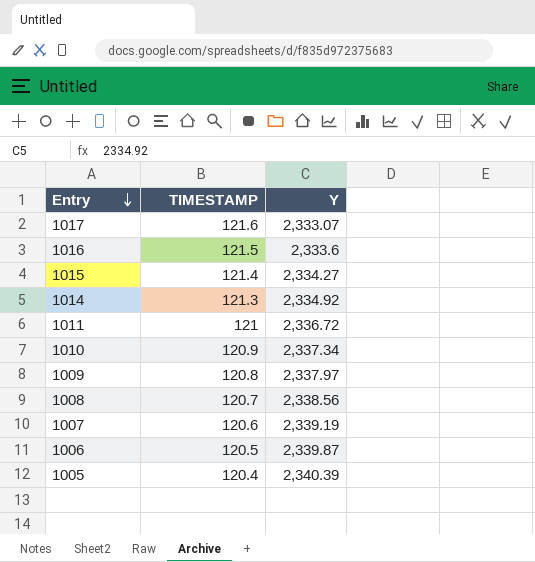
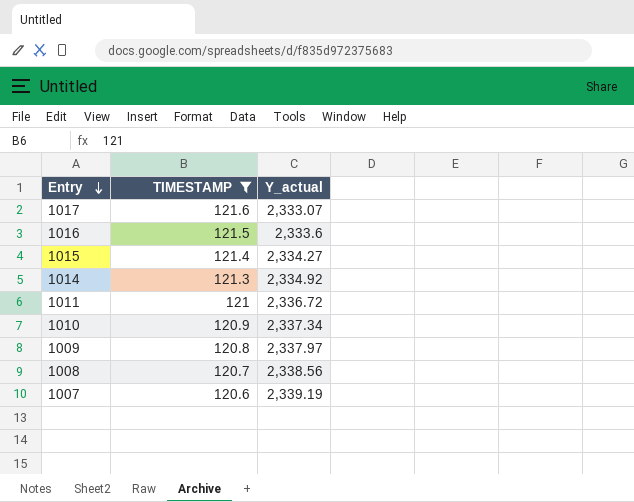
filter: none -> TIMESTAMP >= 120.6
column name: Y -> Y_actual

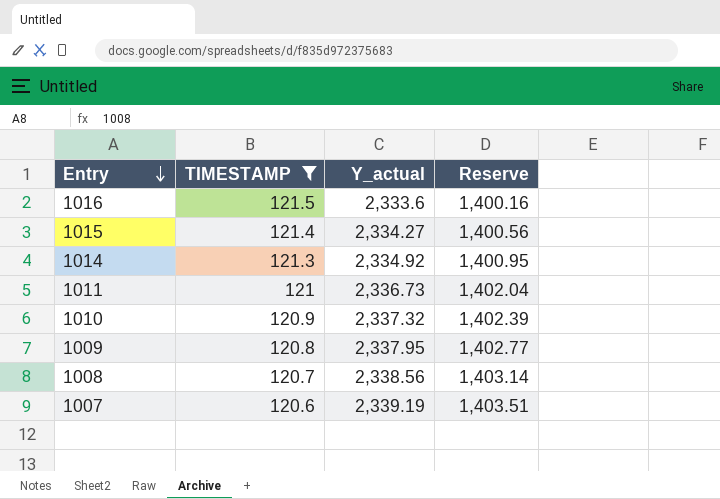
column Reserve | formula: none -> [Y_actual] * 0.6
row 1017: 121.6 | 2,333.07 -> none
1011 | Y_actual: 2,336.72 -> 2,336.73
1010 | Y_actual: 2,337.34 -> 2,337.32
1009 | Y_actual: 2,337.97 -> 2,337.95

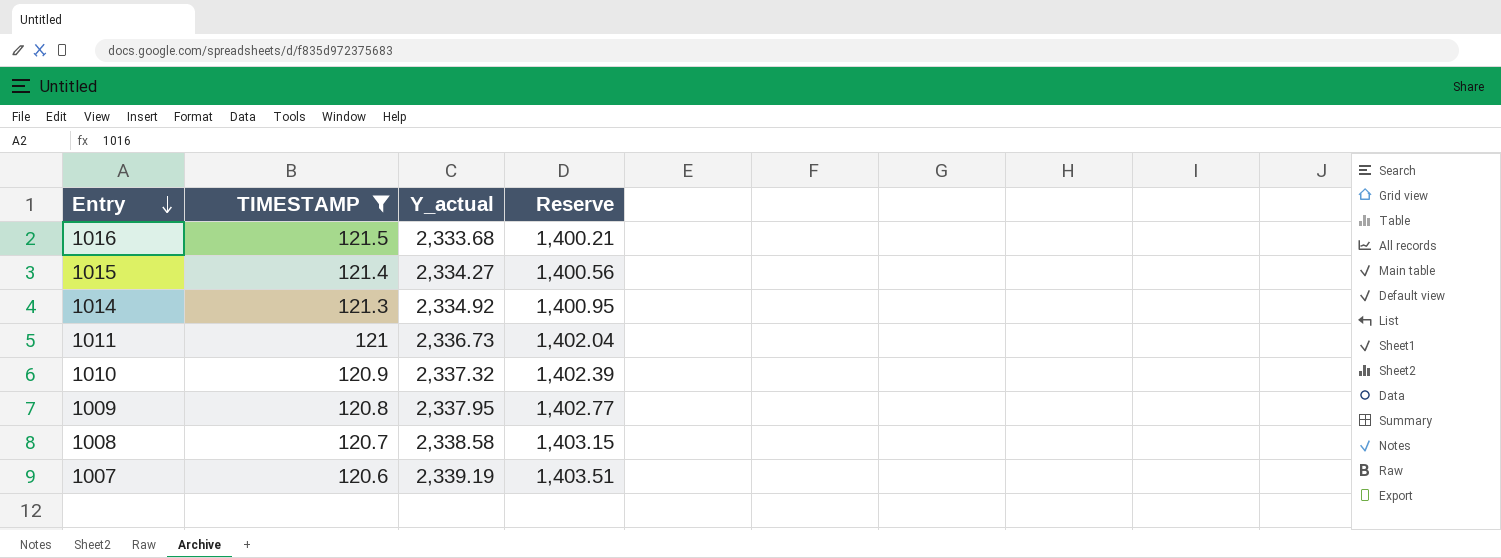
1016 | Y_actual: 2,333.6 -> 2,333.68
1016 | Reserve: 1,400.16 -> 1,400.21
1008 | Y_actual: 2,338.56 -> 2,338.58
1008 | Reserve: 1,403.14 -> 1,403.15

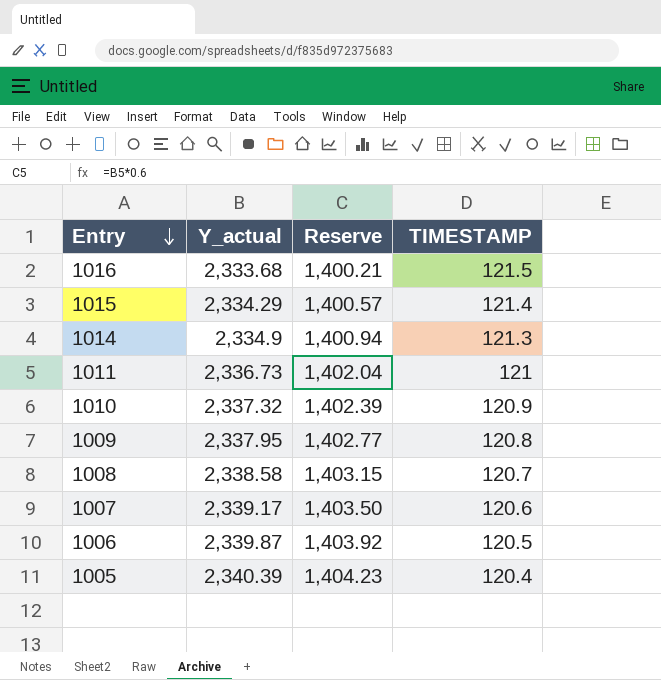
filter: TIMESTAMP >= 120.6 -> none
column TIMESTAMP | position: 2 -> 4
1015 | Y_actual: 2,334.27 -> 2,334.29
1015 | Reserve: 1,400.56 -> 1,400.57
1014 | Y_actual: 2,334.92 -> 2,334.9
1014 | Reserve: 1,400.95 -> 1,400.94
1007 | Y_actual: 2,339.19 -> 2,339.17
1007 | Reserve: 1,403.51 -> 1,403.50

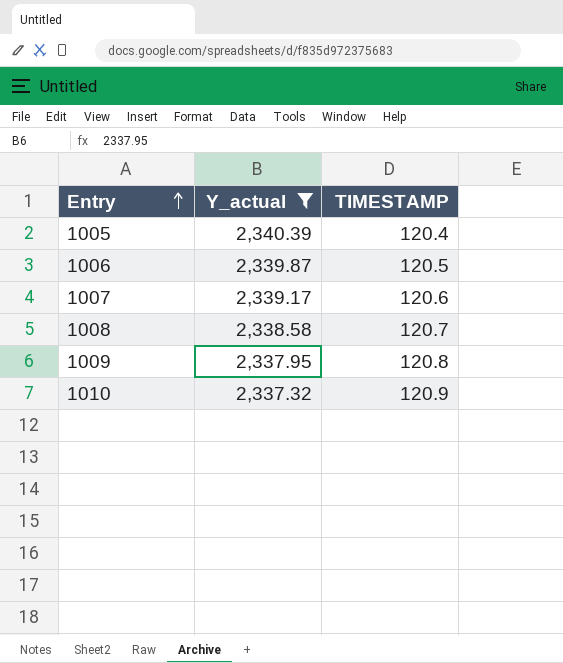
filter: none -> Y_actual >= 2,337.32
row order: Entry descending -> Entry ascending
column Reserve | formula: [Y_actual] * 0.6 -> none

